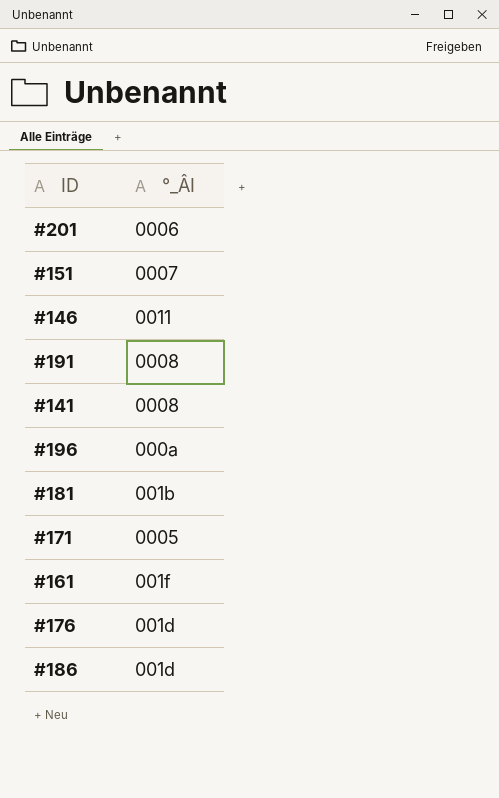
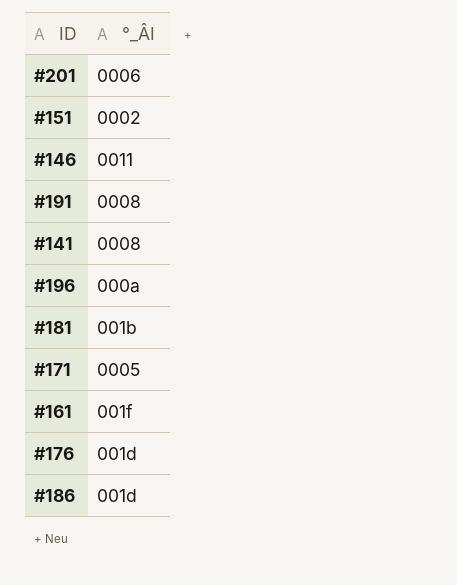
#151 | °_ÂI: 0007 -> 0002

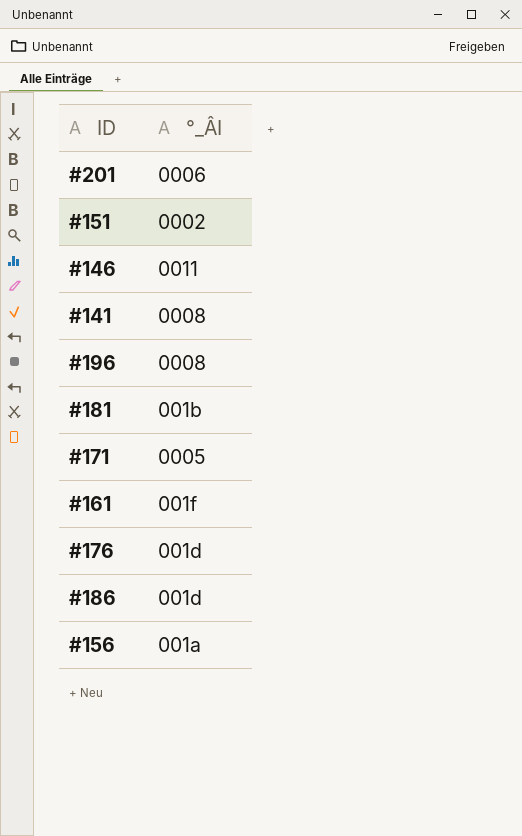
row #191: 0008 -> none
#196 | °_ÂI: 000a -> 0008
row #156: none -> 001a

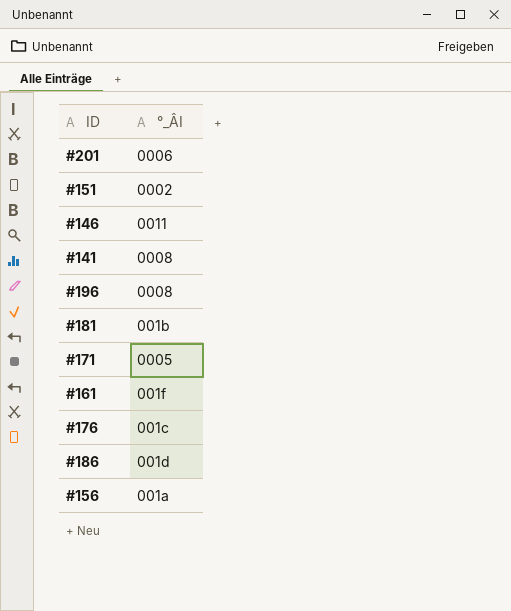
#176 | °_ÂI: 001d -> 001c

